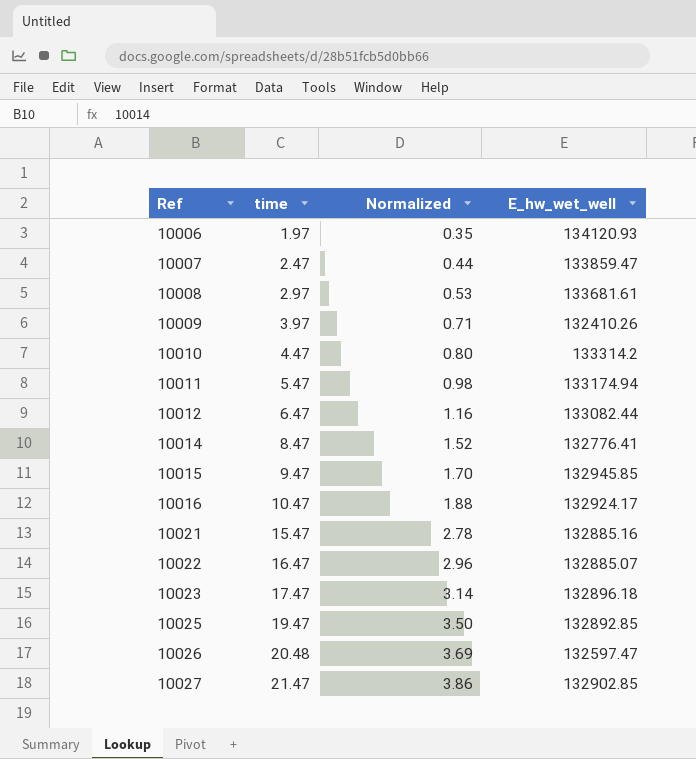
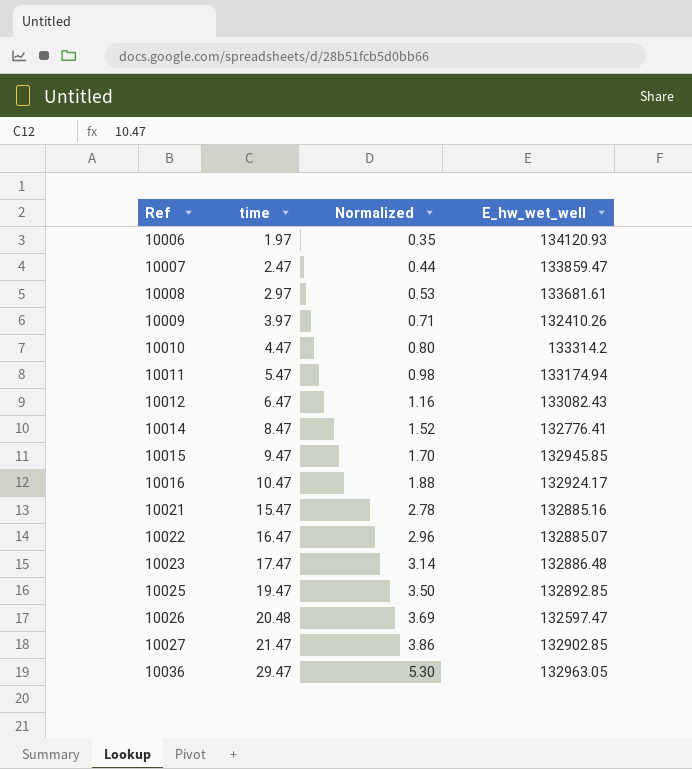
10012 | E_hw_wet_well: 133082.44 -> 133082.43
10023 | E_hw_wet_well: 132896.18 -> 132886.48
row 10036: none -> 29.47 | 5.30 | 132963.05

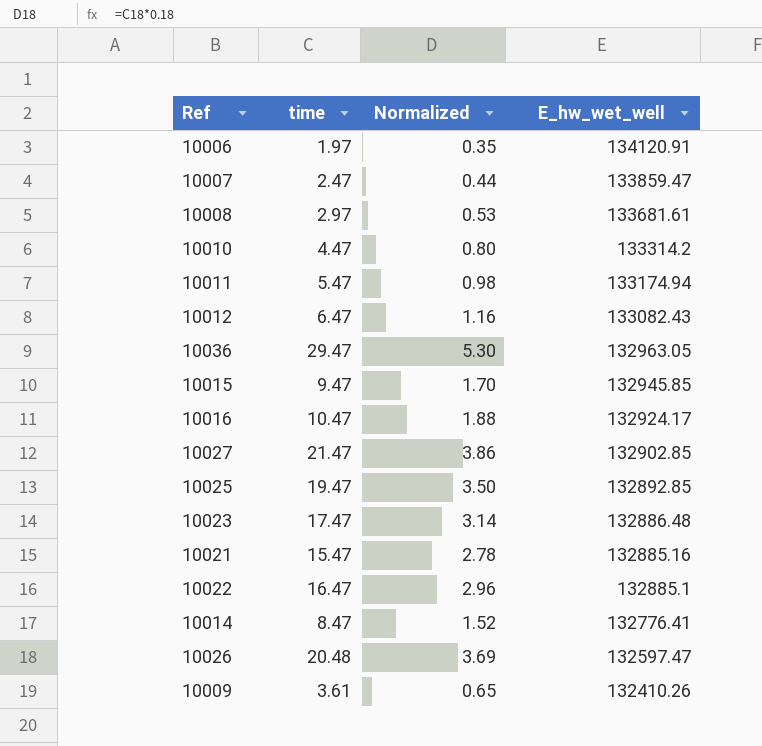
row order: Ref ascending -> E_hw_wet_well descending
10006 | E_hw_wet_well: 134120.93 -> 134120.91
10022 | E_hw_wet_well: 132885.07 -> 132885.1
10009 | time: 3.97 -> 3.61
10009 | Normalized: 0.71 -> 0.65

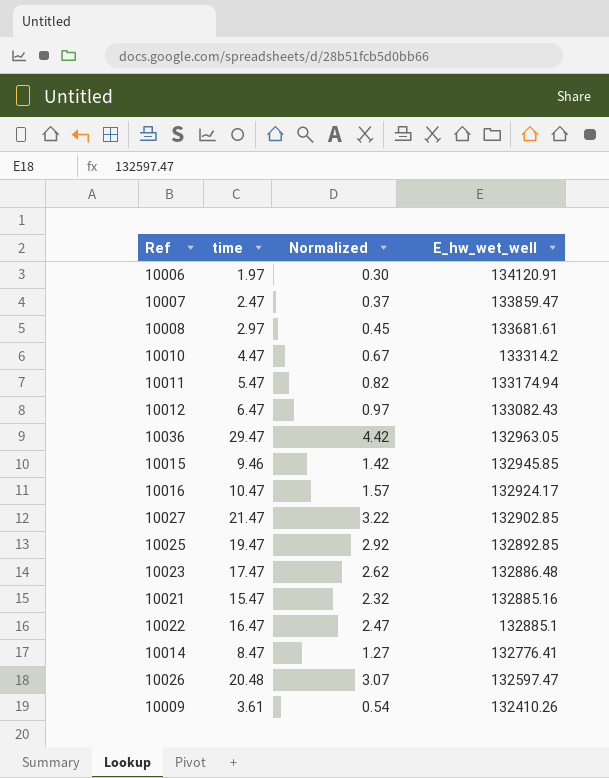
column Normalized | formula: [time] * 0.18 -> [time] * 0.15
10015 | time: 9.47 -> 9.46

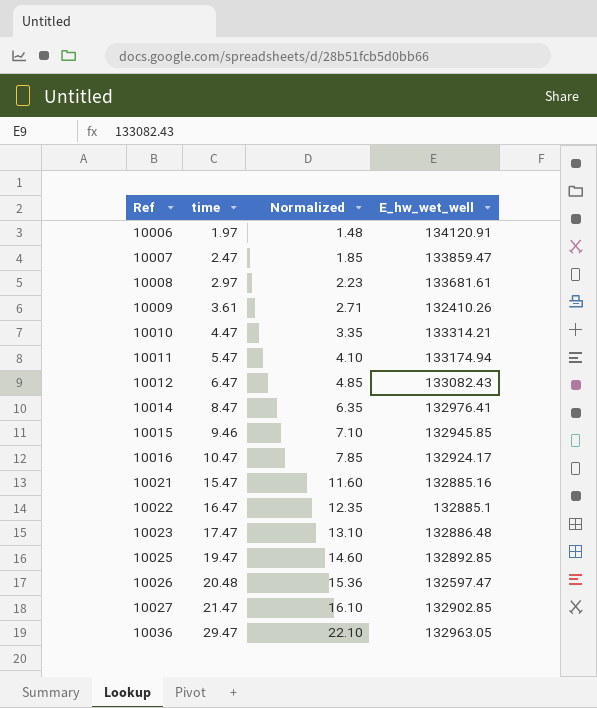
row order: E_hw_wet_well descending -> Ref ascending
column Normalized | formula: [time] * 0.15 -> [time] * 0.75
10010 | E_hw_wet_well: 133314.2 -> 133314.21
10014 | E_hw_wet_well: 132776.41 -> 132976.41

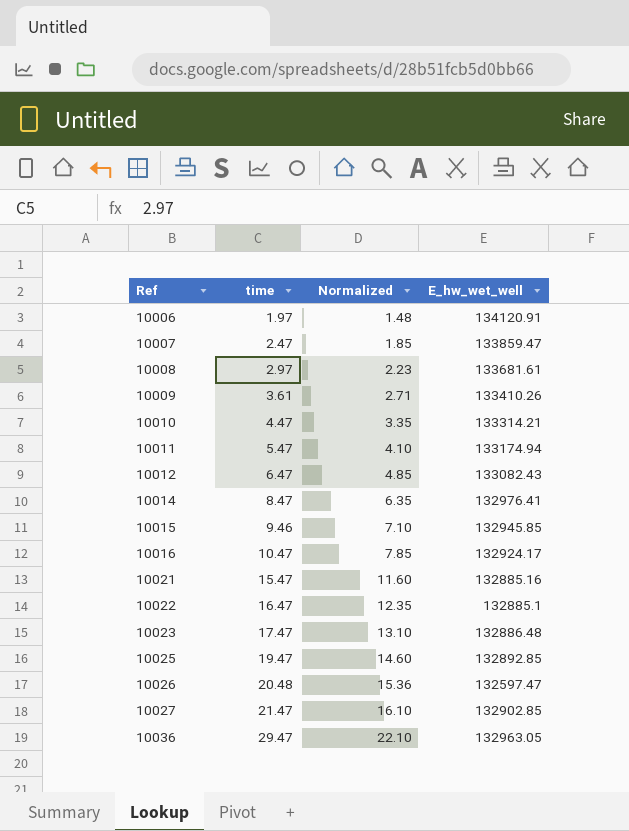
10009 | E_hw_wet_well: 132410.26 -> 133410.26

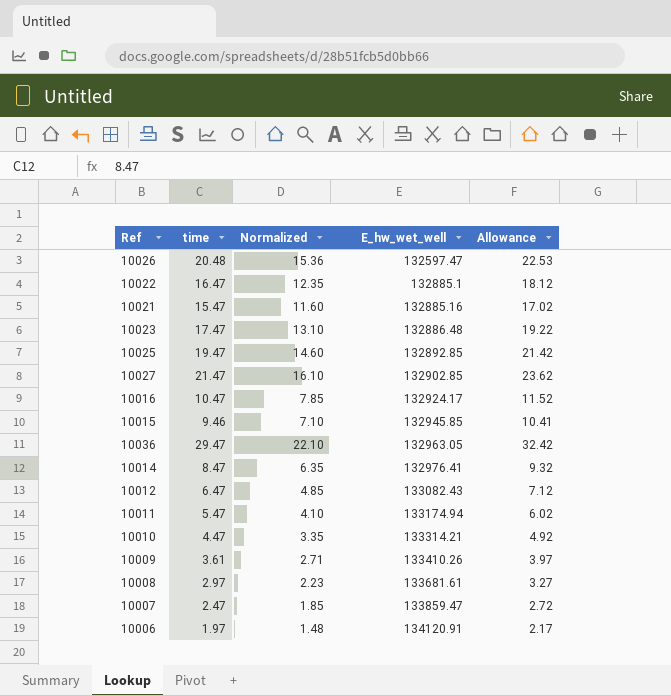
row order: Ref ascending -> E_hw_wet_well ascending
column Allowance | formula: none -> [time] * 1.1

